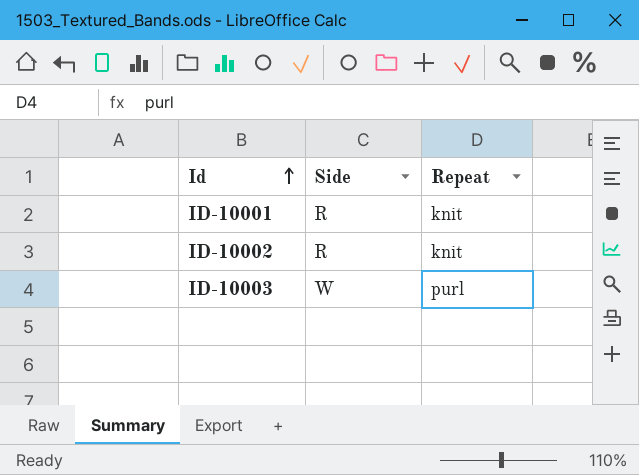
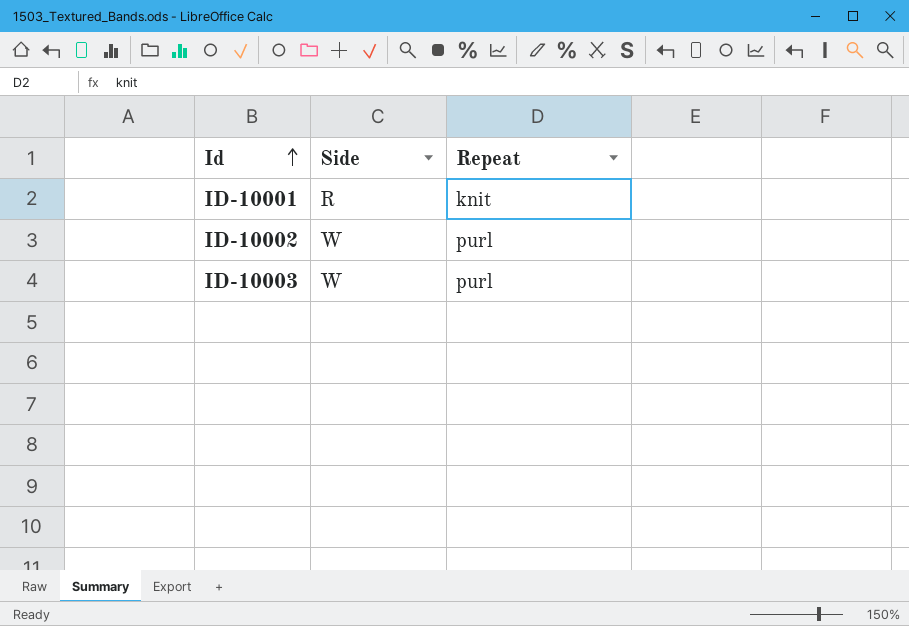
ID-10002 | Side: R -> W
ID-10002 | Repeat: knit -> purl

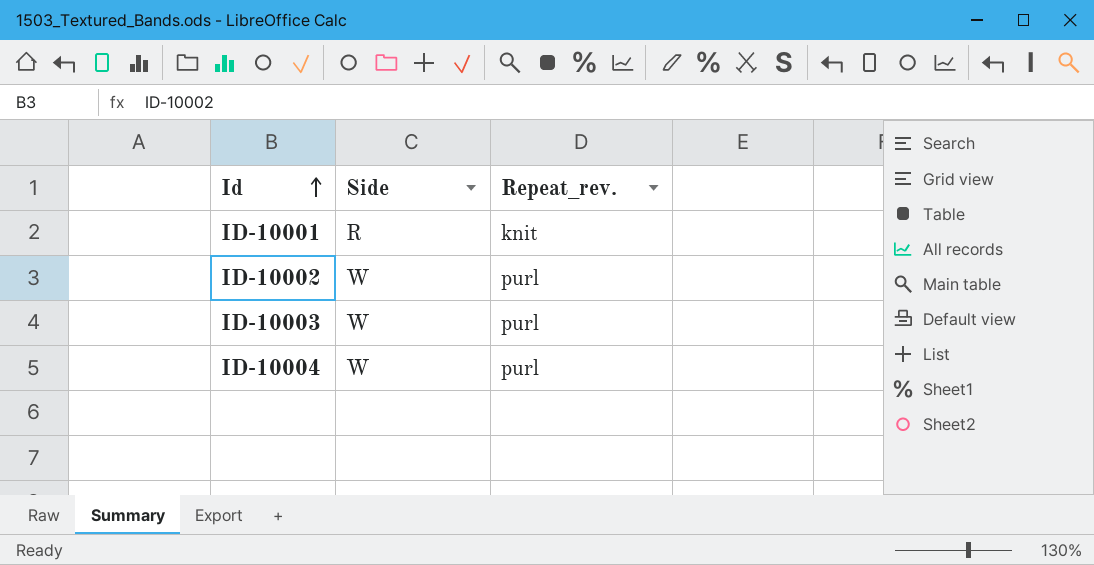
column name: Repeat -> Repeat_rev.
row ID-10004: none -> W | purl

